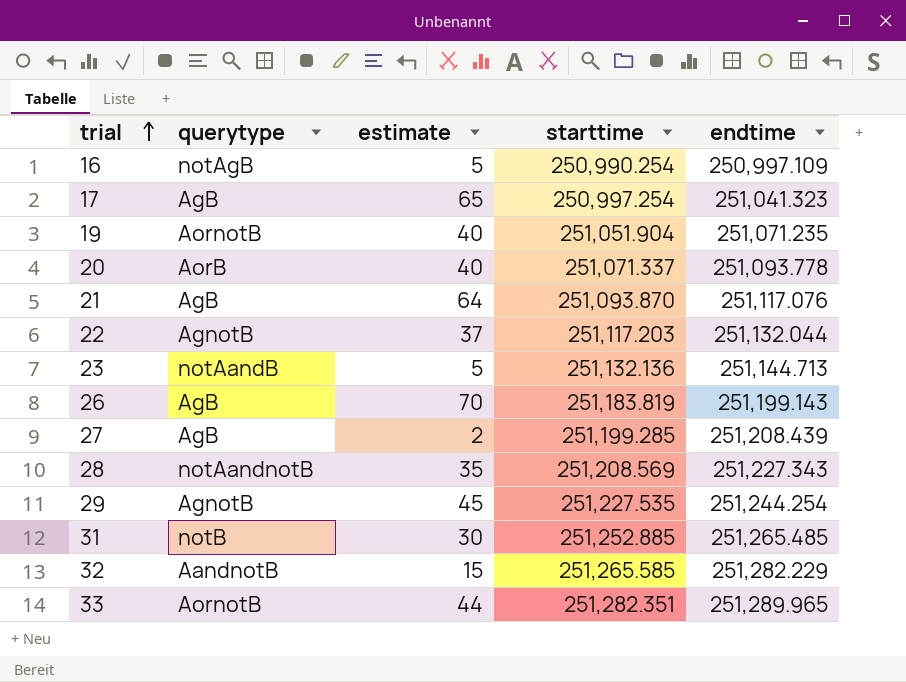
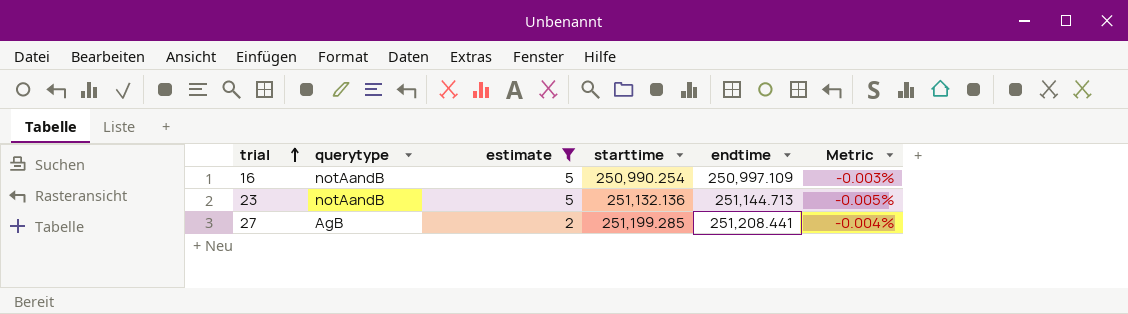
filter: none -> estimate <= 5
column Metric | formula: none -> ([starttime] - [endtime]) / [endtime]
16 | querytype: notAgB -> notAandB
27 | endtime: 251,208.439 -> 251,208.441

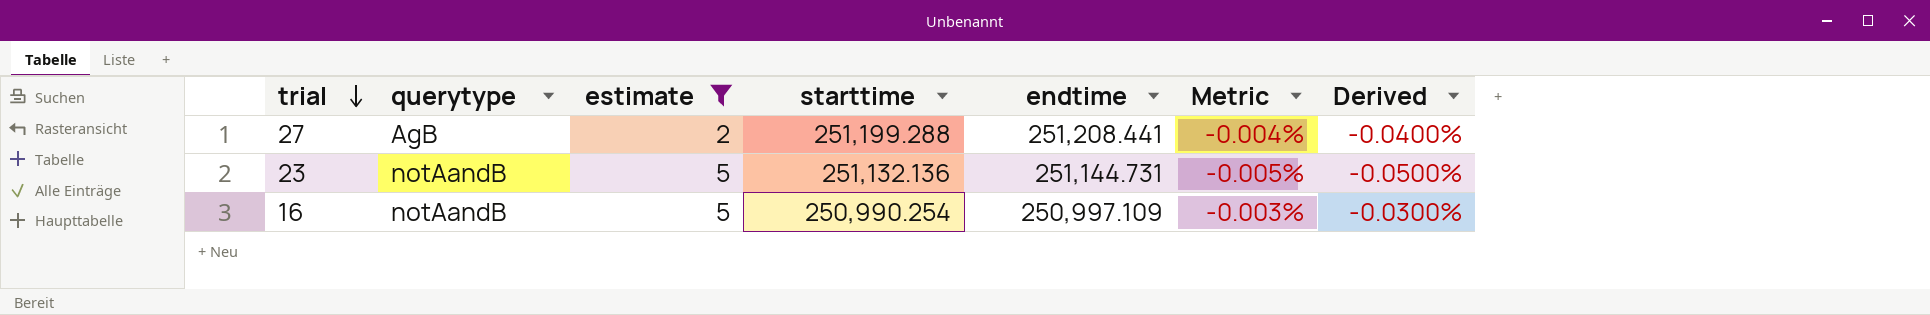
row order: trial ascending -> trial descending
column Derived | formula: none -> [Metric] * 10
27 | starttime: 251,199.285 -> 251,199.288
23 | endtime: 251,144.713 -> 251,144.731

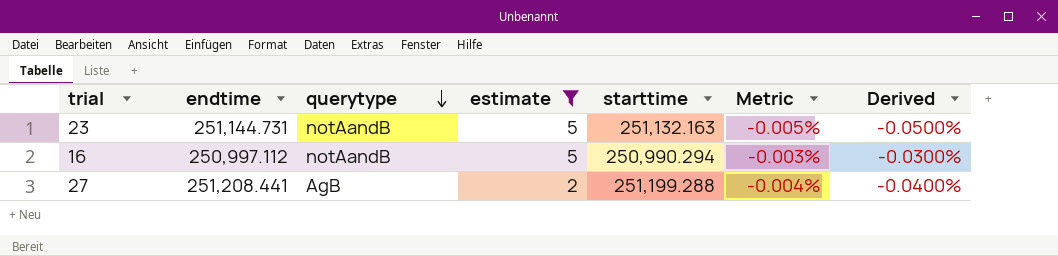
row order: trial descending -> querytype descending
column endtime | position: 5 -> 2
23 | starttime: 251,132.136 -> 251,132.163
16 | endtime: 250,997.109 -> 250,997.112
16 | starttime: 250,990.254 -> 250,990.294

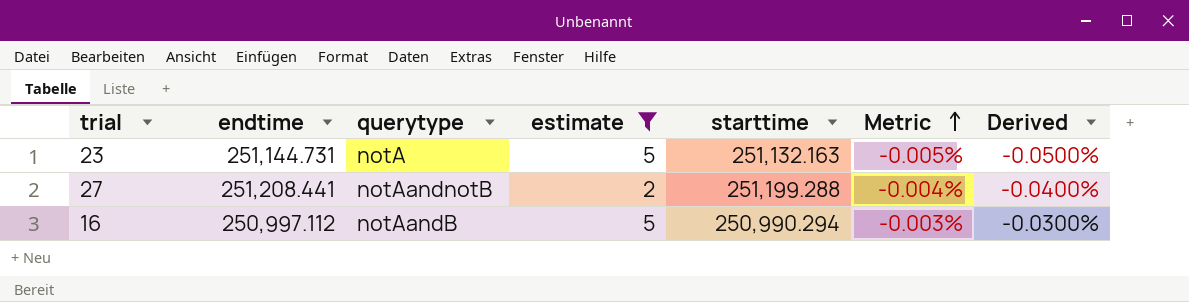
row order: querytype descending -> Metric ascending
23 | querytype: notAandB -> notA
27 | querytype: AgB -> notAandnotB

